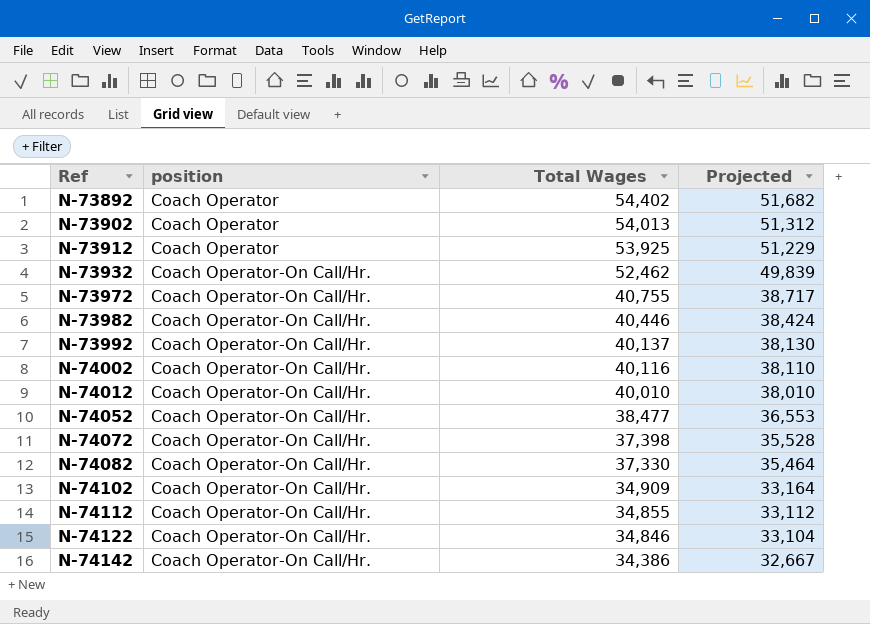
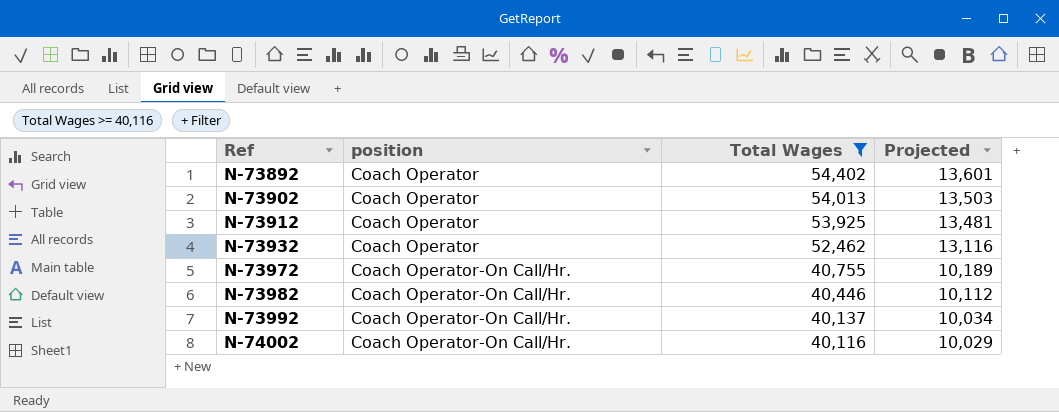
filter: none -> Total Wages >= 40,116
column Projected | formula: [Total Wages] * 0.95 -> [Total Wages] * 0.25
N-73932 | position: Coach Operator-On Call/Hr. -> Coach Operator

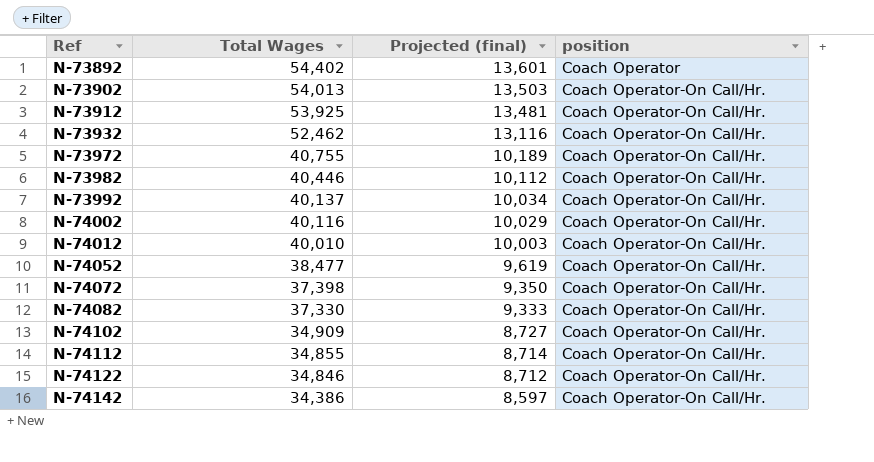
filter: Total Wages >= 40,116 -> none
column name: Projected -> Projected (final)
column position | position: 2 -> 4
N-73902 | position: Coach Operator -> Coach Operator-On Call/Hr.
N-73912 | position: Coach Operator -> Coach Operator-On Call/Hr.
N-73932 | position: Coach Operator -> Coach Operator-On Call/Hr.

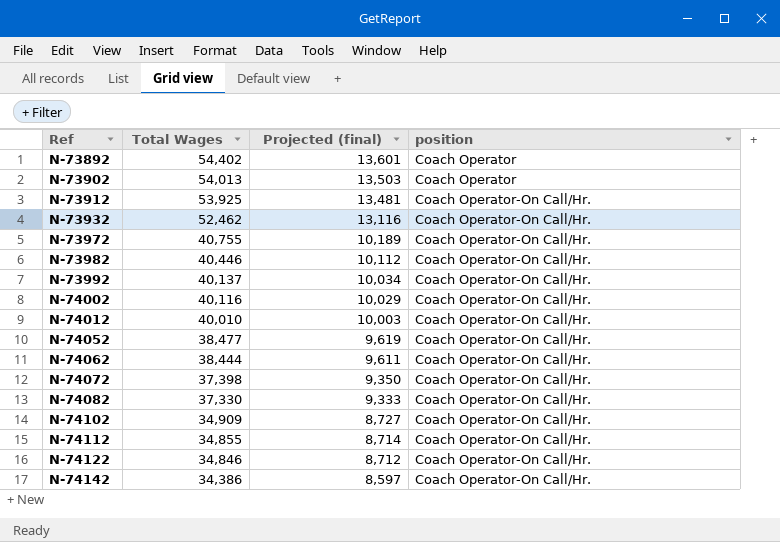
N-73902 | position: Coach Operator-On Call/Hr. -> Coach Operator
row N-74062: none -> 38,444 | 9,611 | Coach Operator-On Call/Hr.

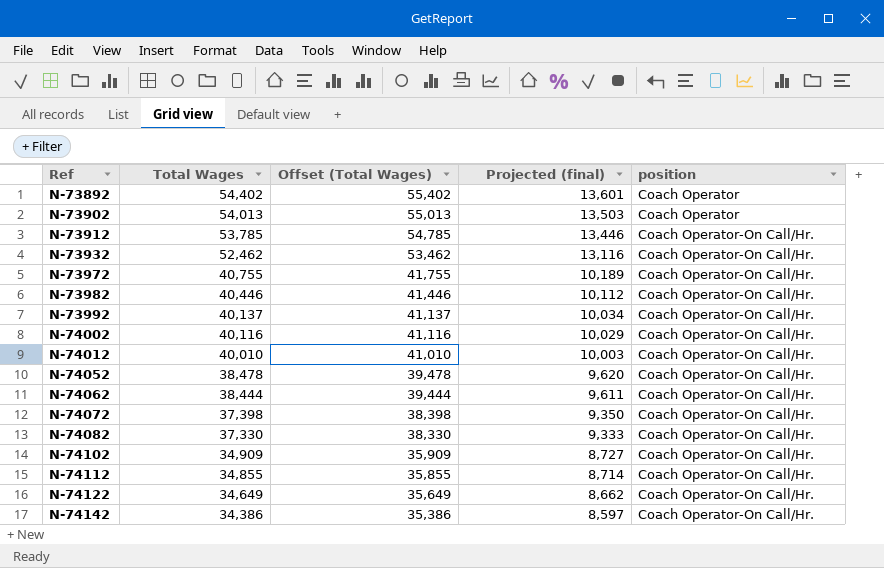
column Offset (Total Wages) | formula: none -> [Total Wages] + 1000
N-73912 | Total Wages: 53,925 -> 53,785
N-73912 | Projected (final): 13,481 -> 13,446
N-74052 | Total Wages: 38,477 -> 38,478
N-74052 | Projected (final): 9,619 -> 9,620
N-74122 | Total Wages: 34,846 -> 34,649
N-74122 | Projected (final): 8,712 -> 8,662

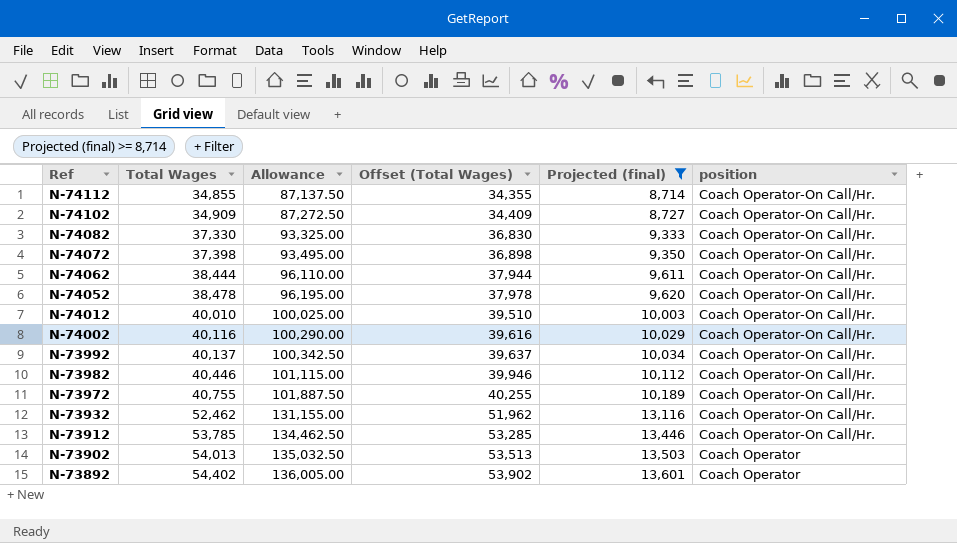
filter: none -> Projected (final) >= 8,714
row order: Ref ascending -> Ref descending
column Allowance | formula: none -> [Total Wages] * 2.5
column Offset (Total Wages) | formula: [Total Wages] + 1000 -> [Total Wages] - 500

